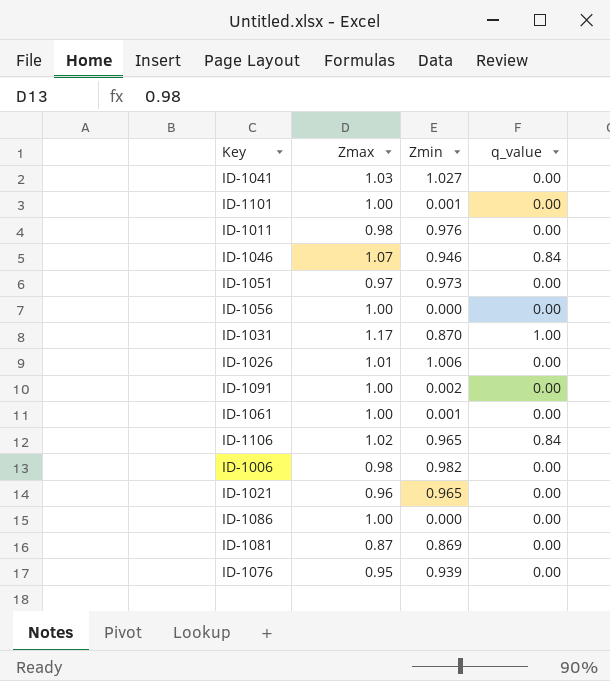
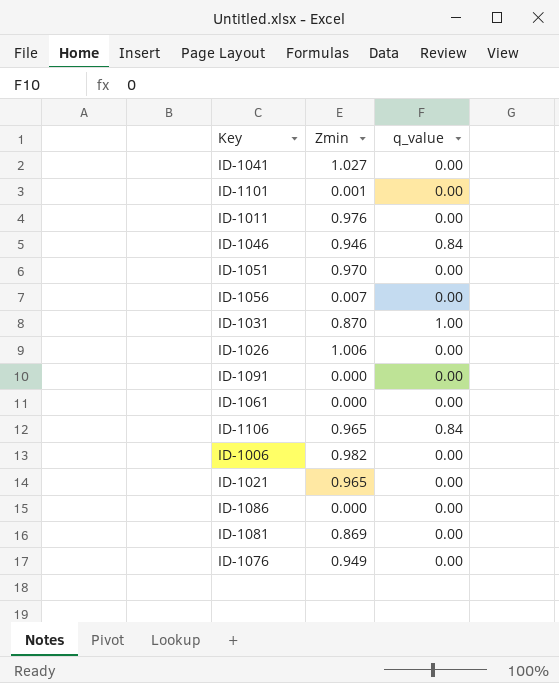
column Zmax | position: 2 -> none
ID-1051 | Zmin: 0.973 -> 0.970
ID-1056 | Zmin: 0.000 -> 0.007
ID-1091 | Zmin: 0.002 -> 0.000
ID-1061 | Zmin: 0.001 -> 0.000
ID-1076 | Zmin: 0.939 -> 0.949

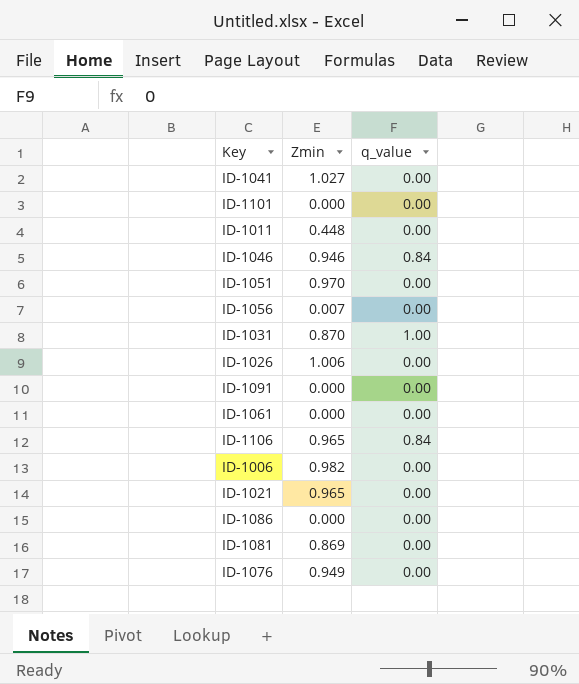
ID-1101 | Zmin: 0.001 -> 0.000
ID-1011 | Zmin: 0.976 -> 0.448

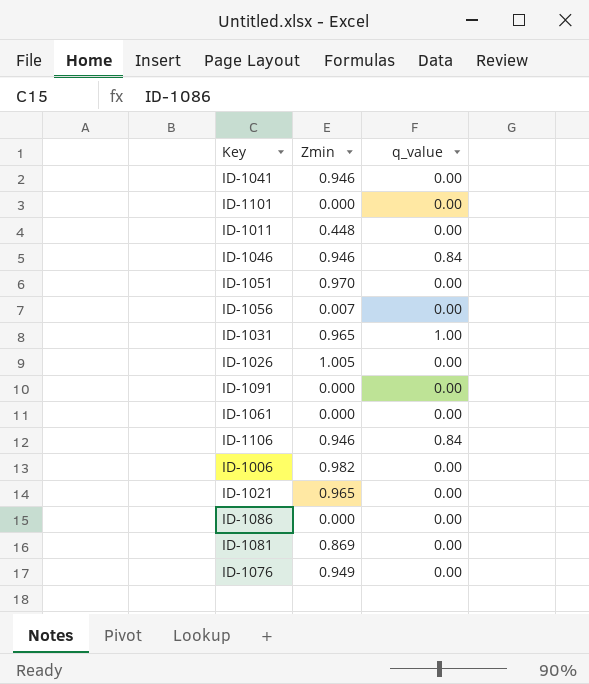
ID-1041 | Zmin: 1.027 -> 0.946
ID-1031 | Zmin: 0.870 -> 0.965
ID-1026 | Zmin: 1.006 -> 1.005
ID-1106 | Zmin: 0.965 -> 0.946

